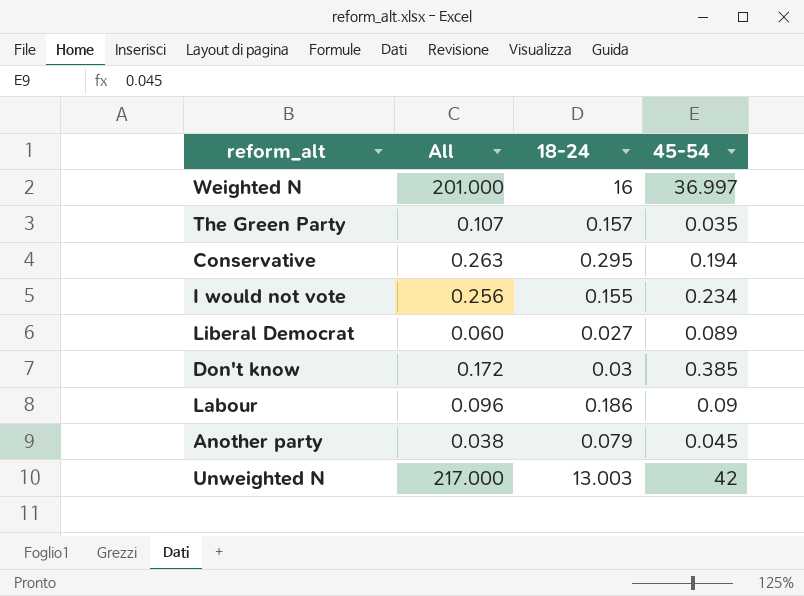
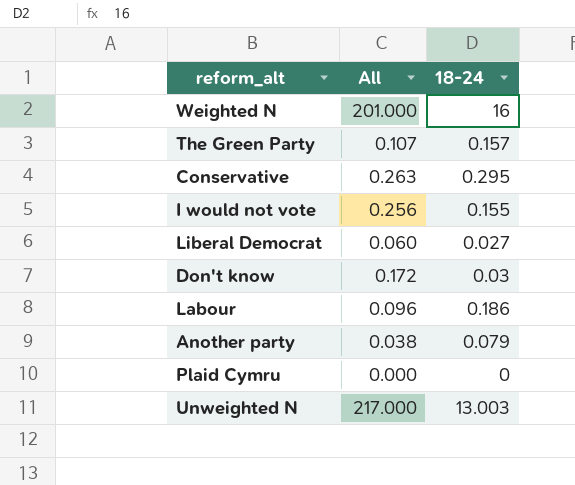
column 45-54 | position: 4 -> none
row Plaid Cymru: none -> 0.000 | 0

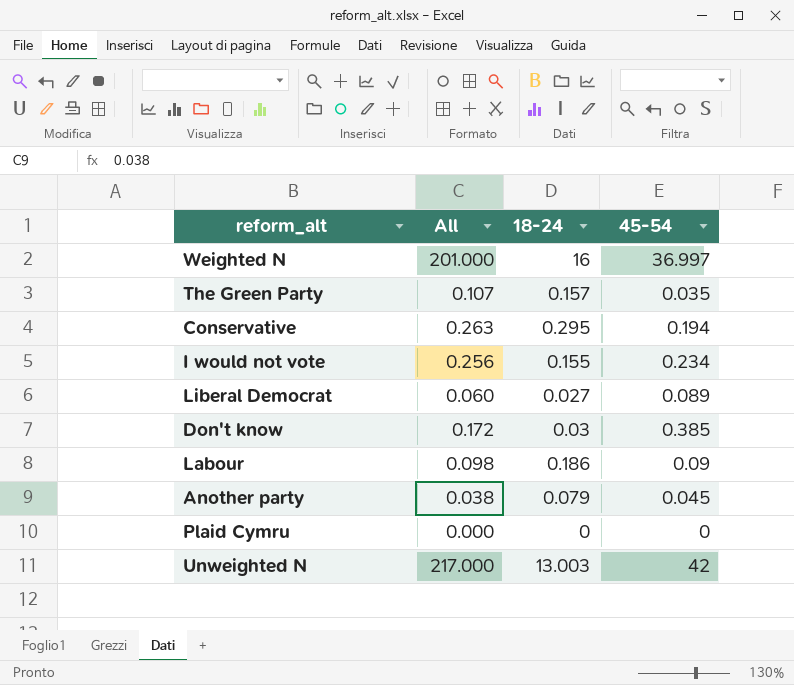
column 45-54 | position: none -> 4
Labour | All: 0.096 -> 0.098

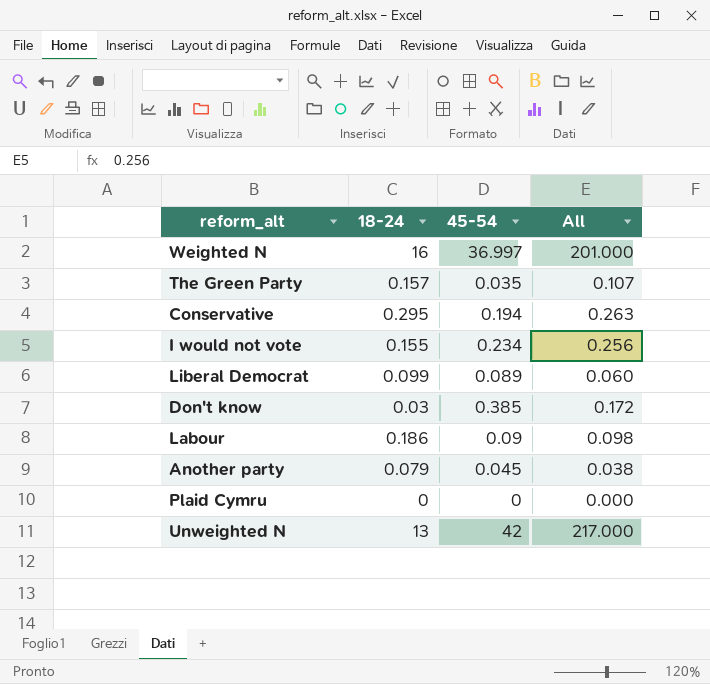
column All | position: 2 -> 4
Liberal Democrat | 18-24: 0.027 -> 0.099
Unweighted N | 18-24: 13.003 -> 13

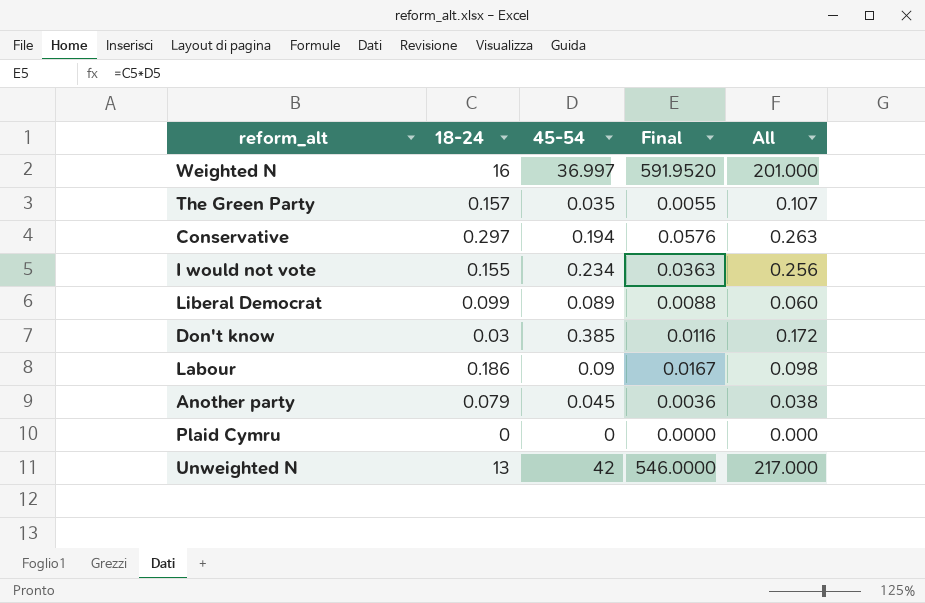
column Final | formula: none -> [18-24] * [45-54]
Conservative | 18-24: 0.295 -> 0.297

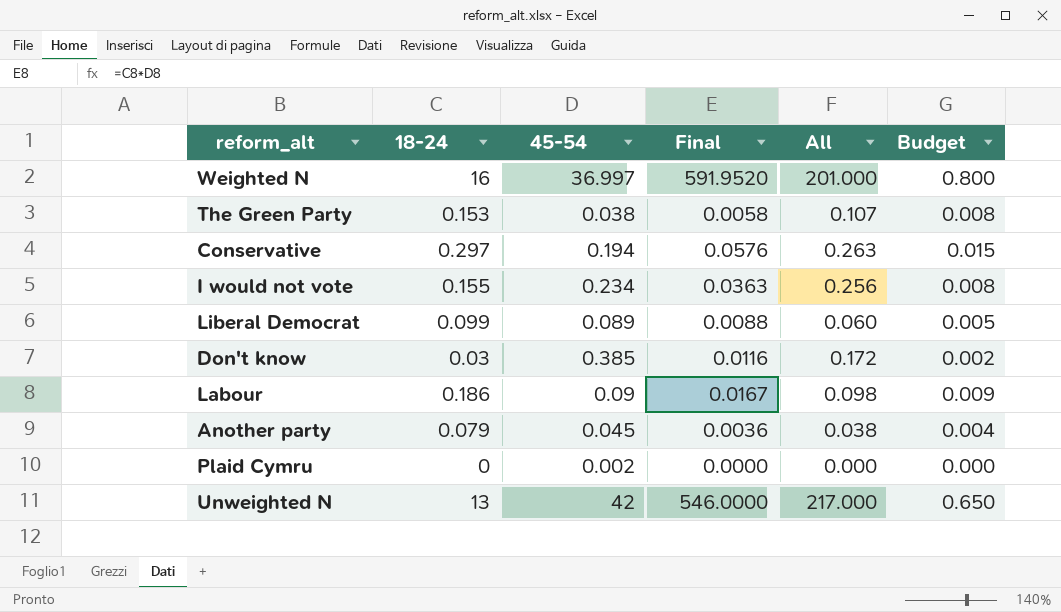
column Budget | formula: none -> [18-24] * 0.05
The Green Party | 18-24: 0.157 -> 0.153
The Green Party | 45-54: 0.035 -> 0.038
The Green Party | Final: 0.0055 -> 0.0058
Plaid Cymru | 45-54: 0 -> 0.002

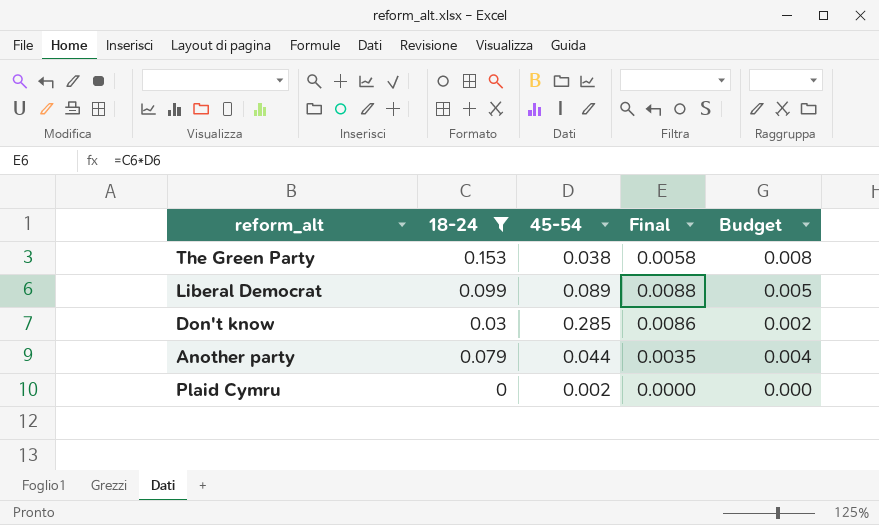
filter: none -> 18-24 <= 0.153
column All | position: 5 -> none
Don't know | 45-54: 0.385 -> 0.285
Don't know | Final: 0.0116 -> 0.0086
Another party | 45-54: 0.045 -> 0.044
Another party | Final: 0.0036 -> 0.0035

